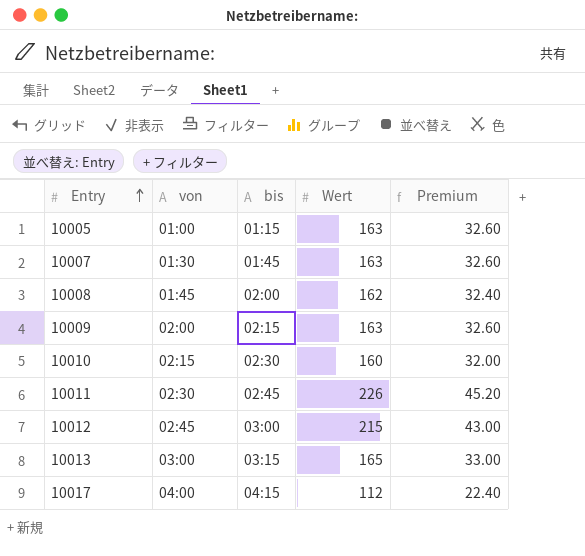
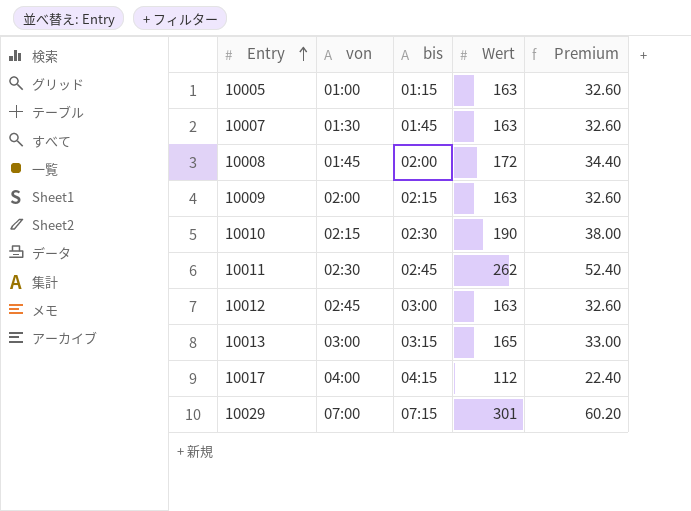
10008 | Wert: 162 -> 172
10008 | Premium: 32.40 -> 34.40
10010 | Wert: 160 -> 190
10010 | Premium: 32.00 -> 38.00
10011 | Wert: 226 -> 262
10011 | Premium: 45.20 -> 52.40
10012 | Wert: 215 -> 163
10012 | Premium: 43.00 -> 32.60
row 10029: none -> 07:00 | 07:15 | 301 | 60.20

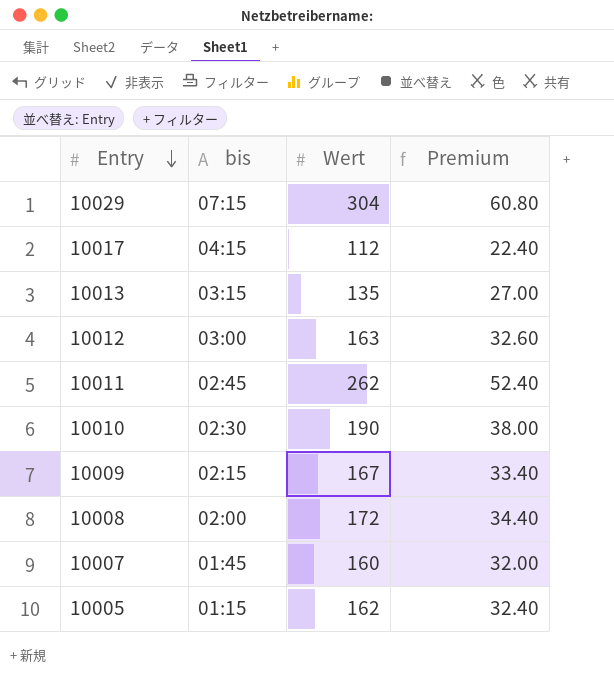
row order: Entry ascending -> Entry descending
column von | position: 2 -> none
10029 | Wert: 301 -> 304
10029 | Premium: 60.20 -> 60.80
10013 | Wert: 165 -> 135
10013 | Premium: 33.00 -> 27.00
10009 | Wert: 163 -> 167
10009 | Premium: 32.60 -> 33.40
10007 | Wert: 163 -> 160
10007 | Premium: 32.60 -> 32.00
10005 | Wert: 163 -> 162
10005 | Premium: 32.60 -> 32.40

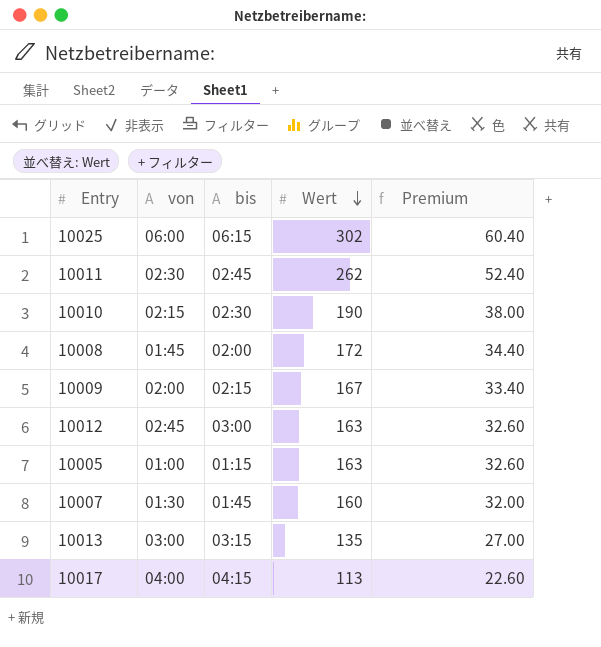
row order: Entry descending -> Wert descending
column von | position: none -> 2
row 10029: 07:15 | 304 | 60.80 -> none
row 10025: none -> 06:00 | 06:15 | 302 | 60.40
10005 | Wert: 162 -> 163
10005 | Premium: 32.40 -> 32.60
10017 | Wert: 112 -> 113
10017 | Premium: 22.40 -> 22.60

